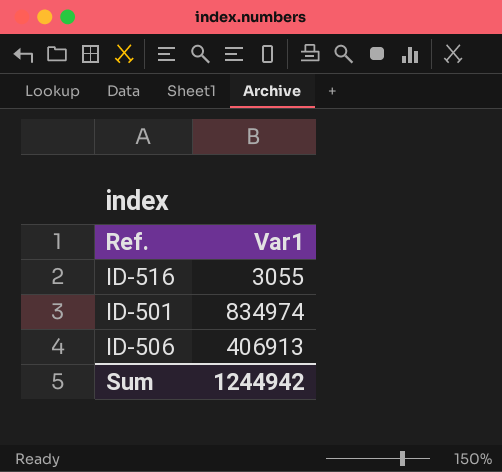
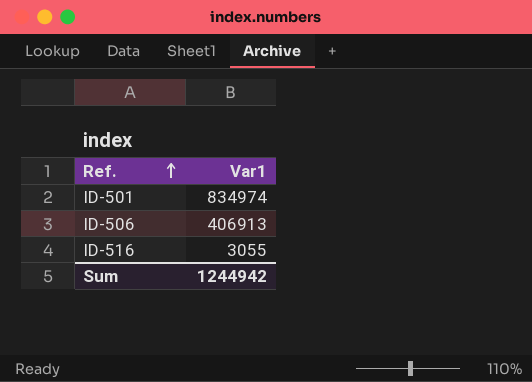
row order: none -> Ref. ascending

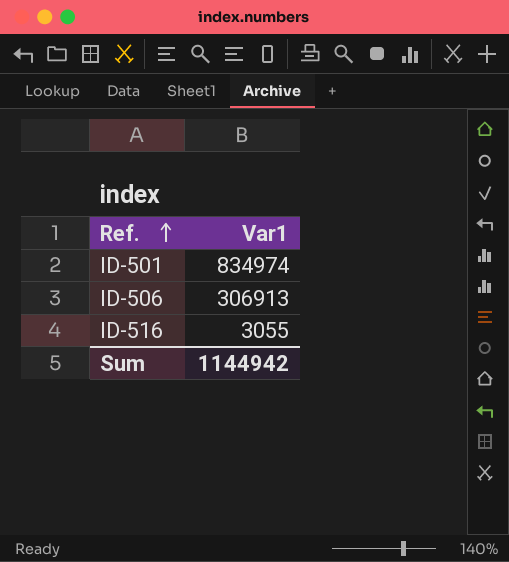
ID-506 | Var1: 406913 -> 306913
Sum | Var1: 1244942 -> 1144942

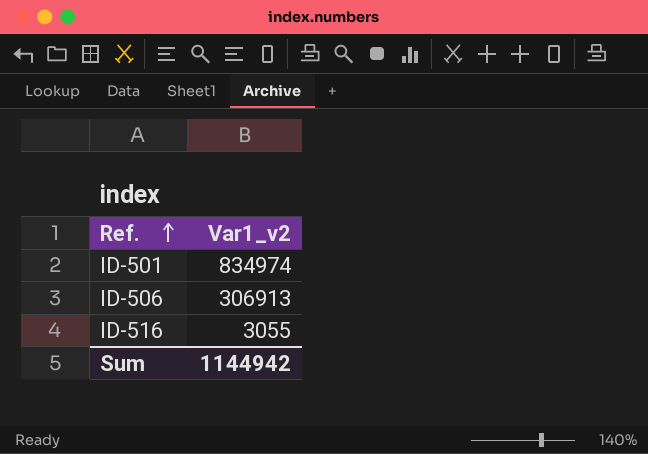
column name: Var1 -> Var1_v2

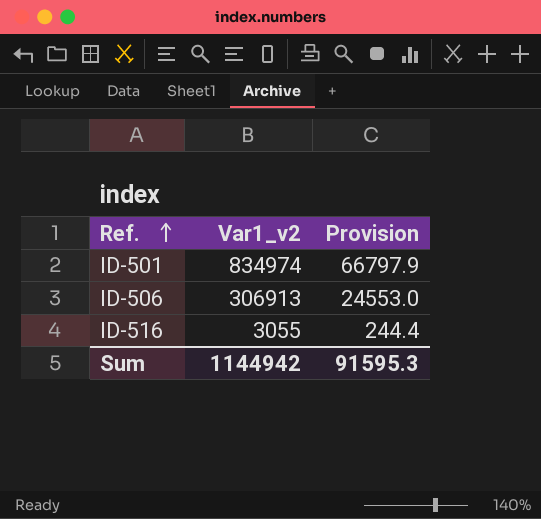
column Provision | formula: none -> [Var1_v2] * 0.08

